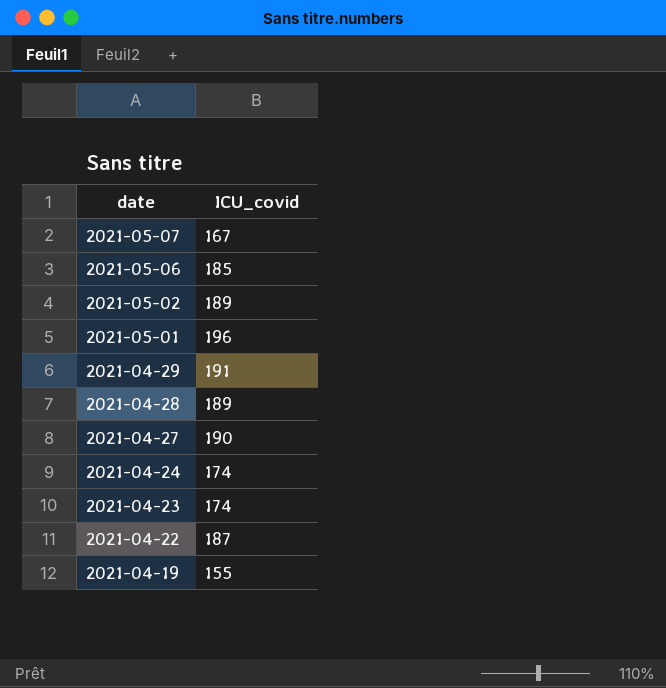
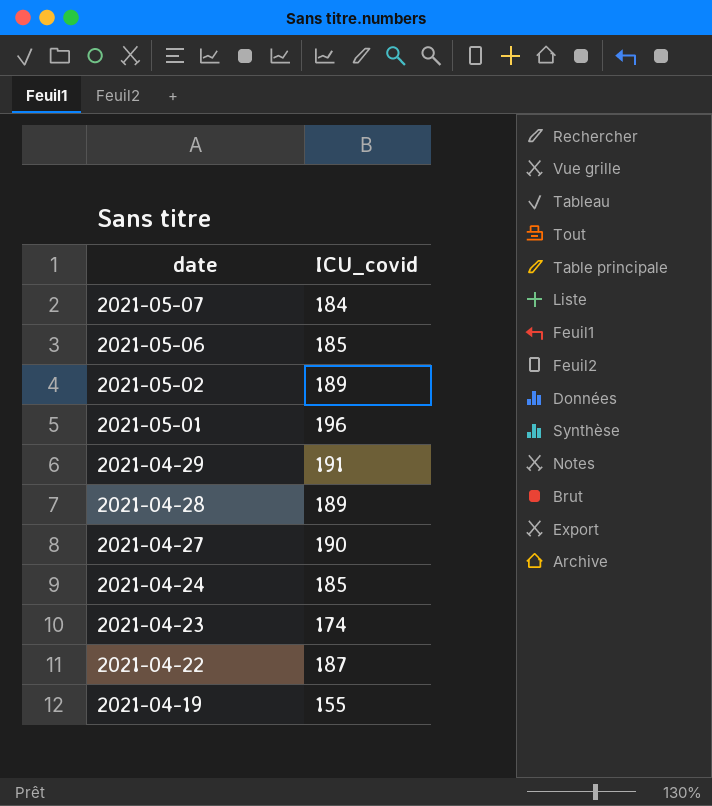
2021-05-07 | ICU_covid: 167 -> 184
2021-04-24 | ICU_covid: 174 -> 185

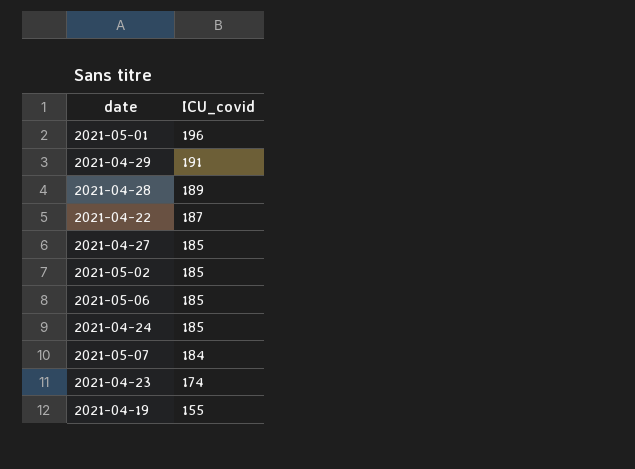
row order: date descending -> ICU_covid descending
2021-04-27 | ICU_covid: 190 -> 185
2021-05-02 | ICU_covid: 189 -> 185

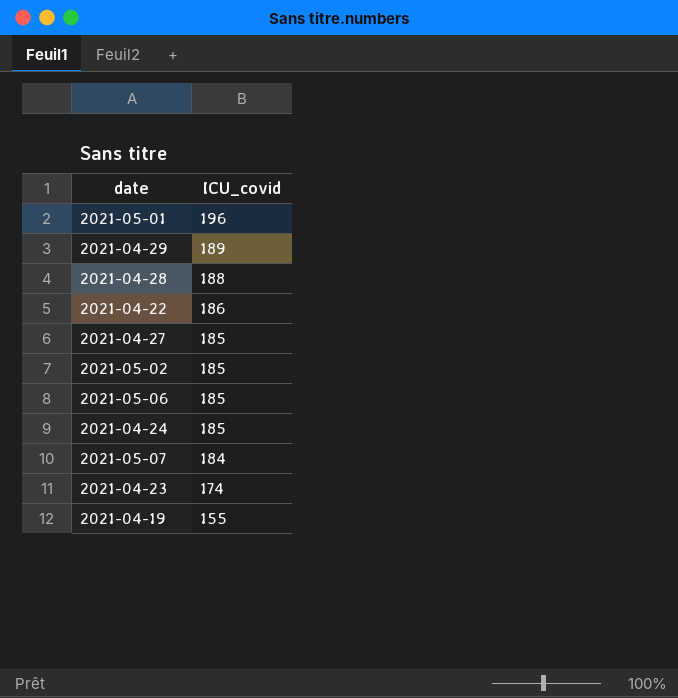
2021-04-29 | ICU_covid: 191 -> 189
2021-04-28 | ICU_covid: 189 -> 188
2021-04-22 | ICU_covid: 187 -> 186

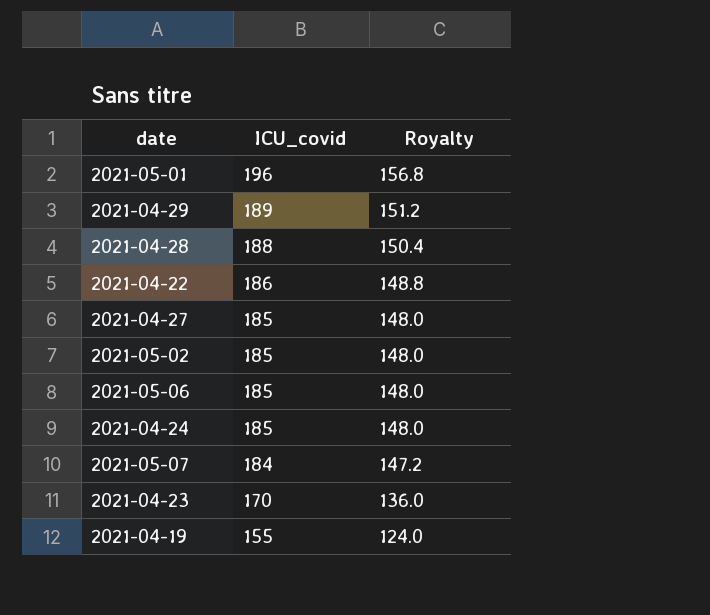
column Royalty | formula: none -> [ICU_covid] * 0.8
2021-04-23 | ICU_covid: 174 -> 170

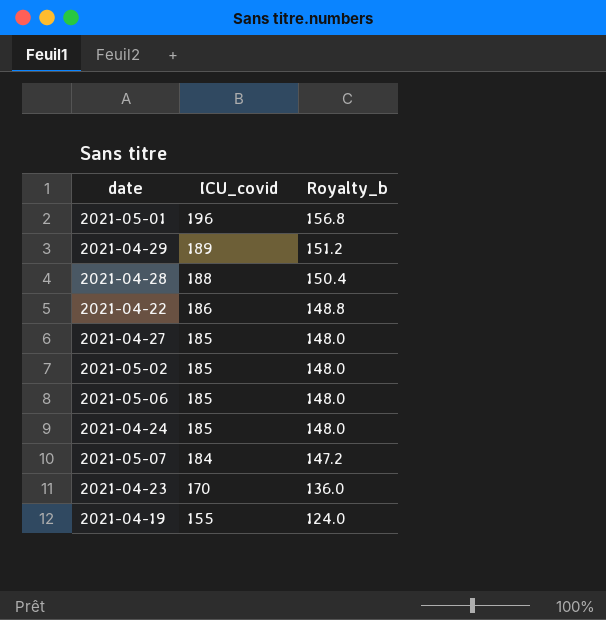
column name: Royalty -> Royalty_b

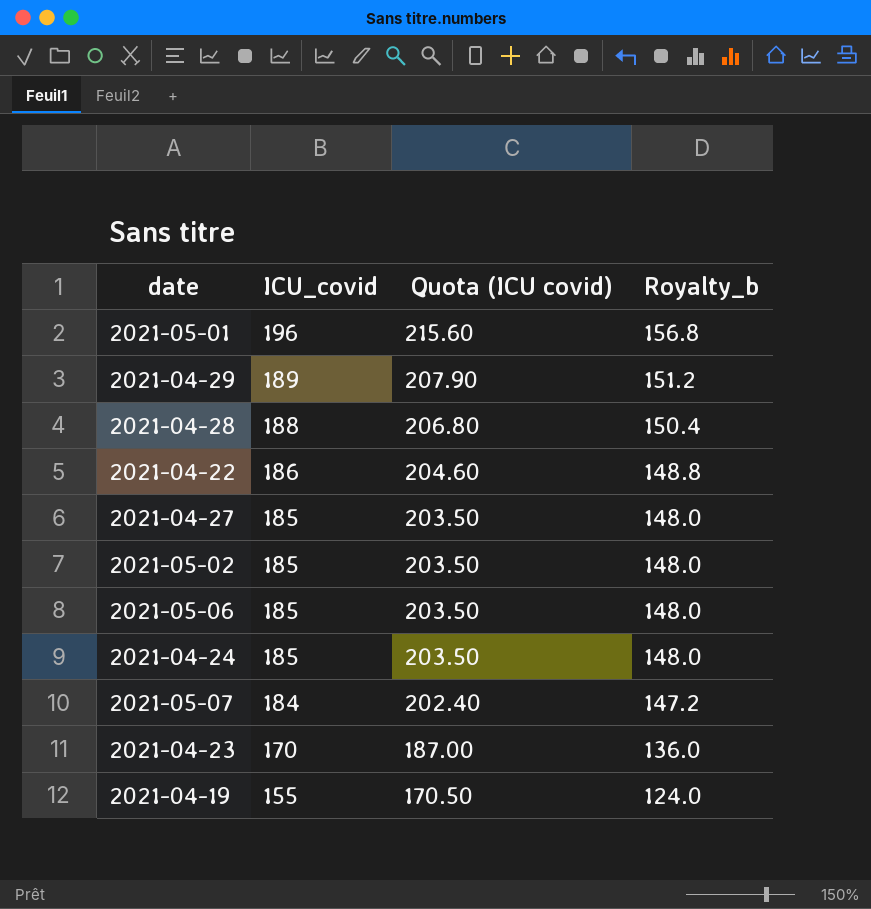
column Quota (ICU covid) | formula: none -> [ICU_covid] * 1.1

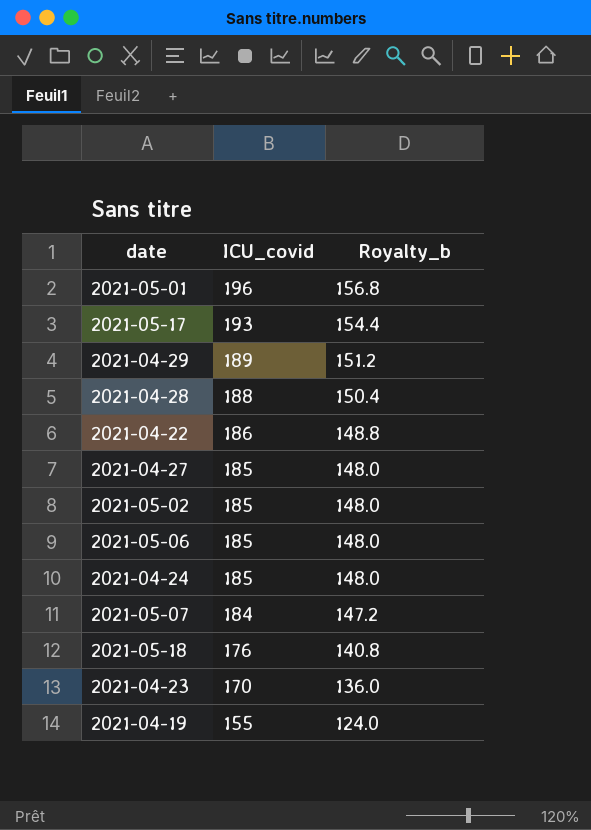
column Quota (ICU covid) | formula: [ICU_covid] * 1.1 -> none
row 2021-05-17: none -> 193 | 154.4
row 2021-05-18: none -> 176 | 140.8

